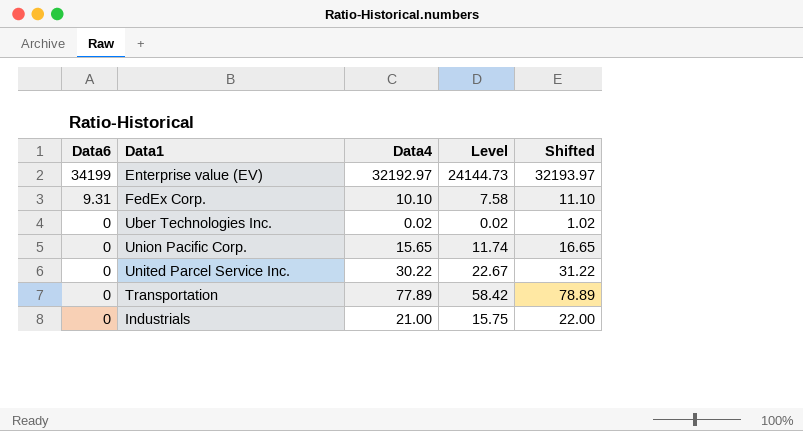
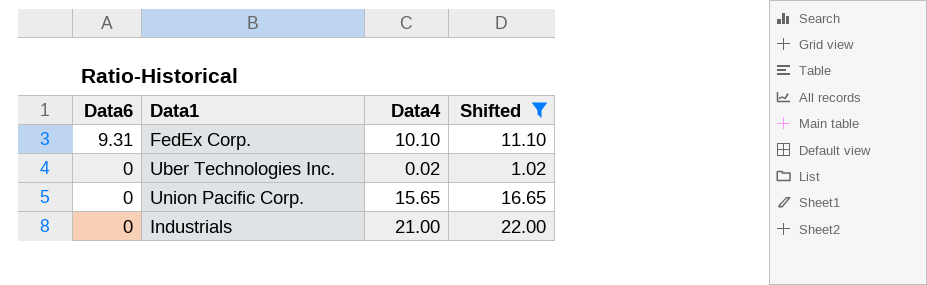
filter: none -> Shifted <= 22.00
column Level | formula: [Data4] * 0.75 -> none

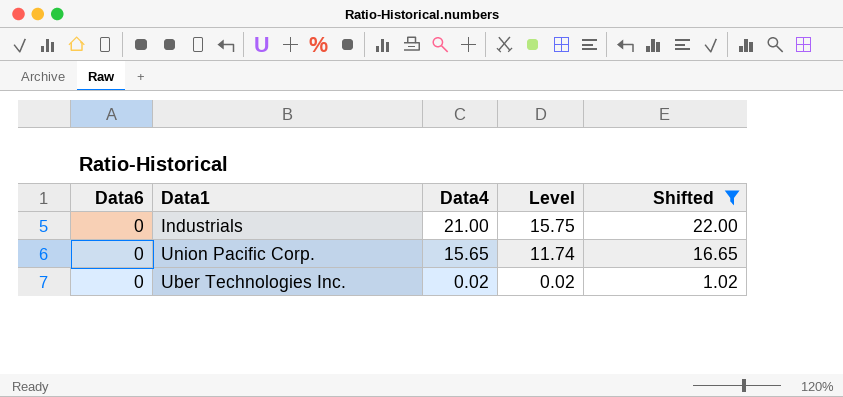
row order: Data6 descending -> Data4 descending
column Level | formula: none -> [Data4] * 0.75
row FedEx Corp.: 9.31 | 10.10 | 11.10 -> none

